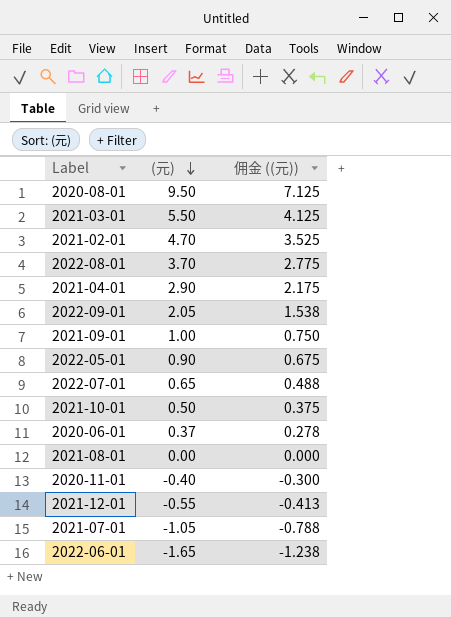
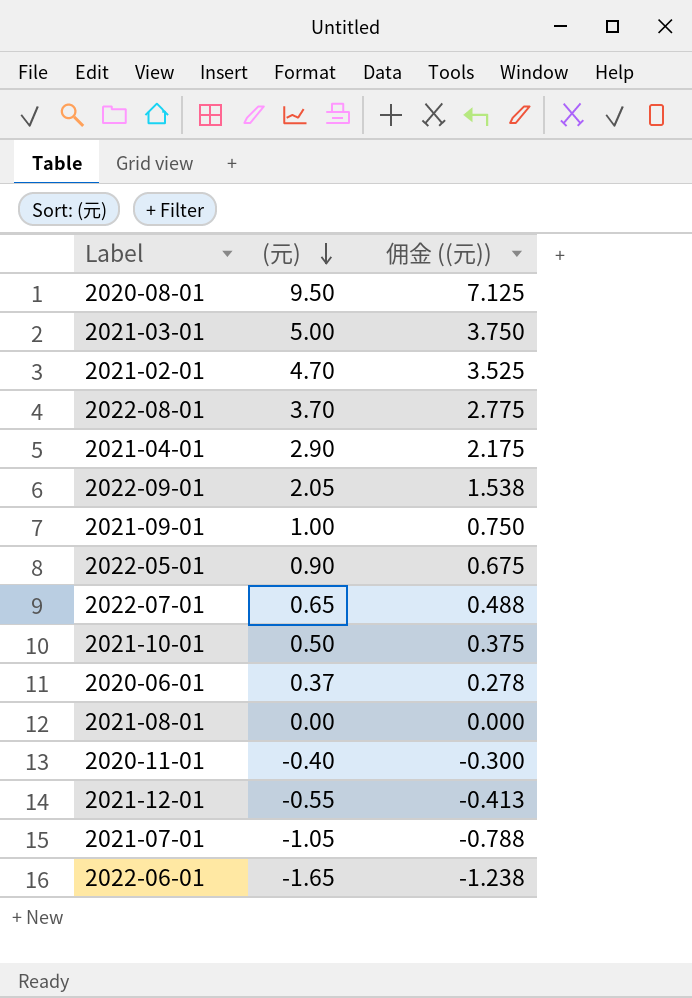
2021-03-01 | (元): 5.50 -> 5.00
2021-03-01 | 佣金 ((元)): 4.125 -> 3.750

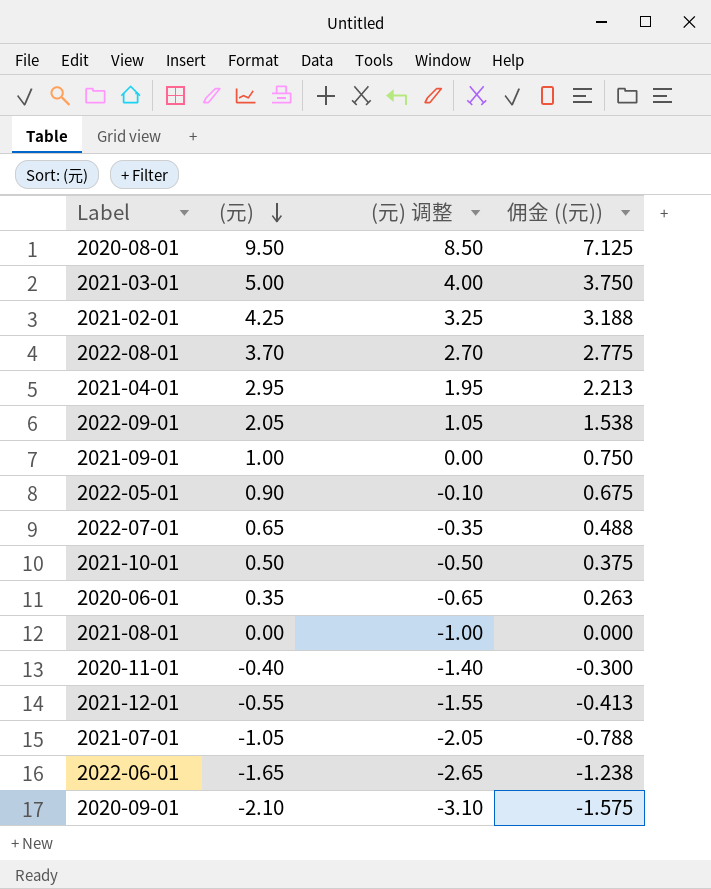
column (元) 调整 | formula: none -> [(元)] - 1
2021-02-01 | (元): 4.70 -> 4.25
2021-02-01 | 佣金 ((元)): 3.525 -> 3.188
2021-04-01 | (元): 2.90 -> 2.95
2021-04-01 | 佣金 ((元)): 2.175 -> 2.213
2020-06-01 | (元): 0.37 -> 0.35
2020-06-01 | 佣金 ((元)): 0.278 -> 0.263
row 2020-09-01: none -> -2.10 | -3.10 | -1.575

